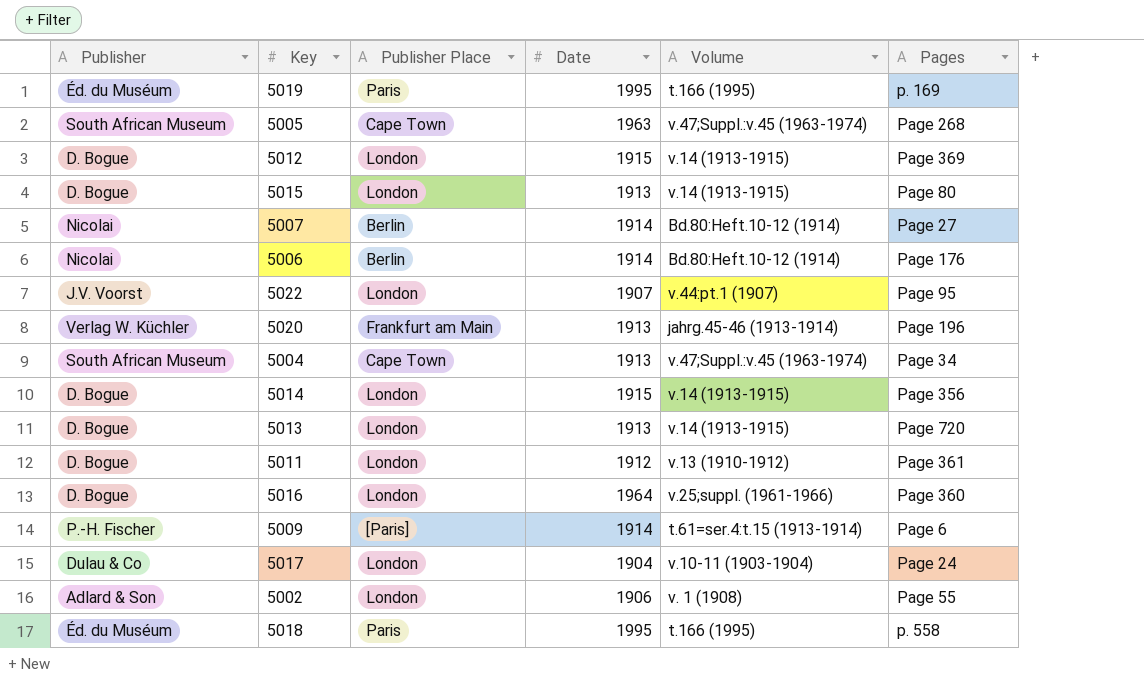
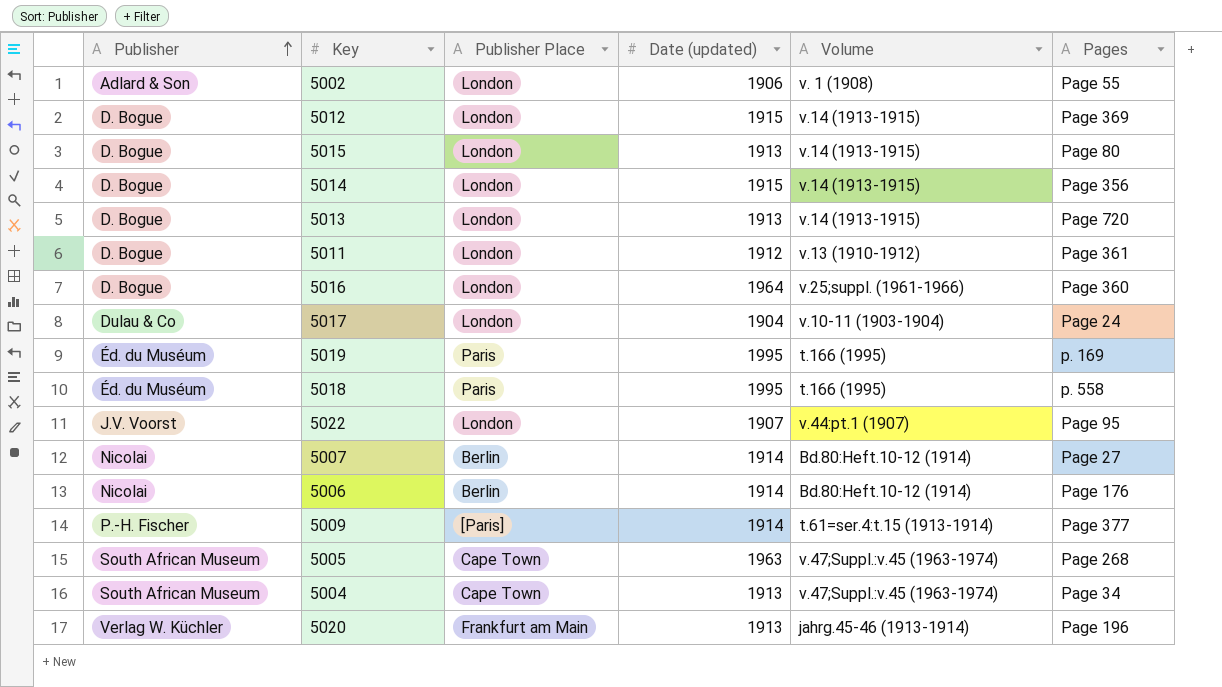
row order: none -> Publisher ascending
column name: Date -> Date (updated)
5009 | Pages: Page 6 -> Page 377

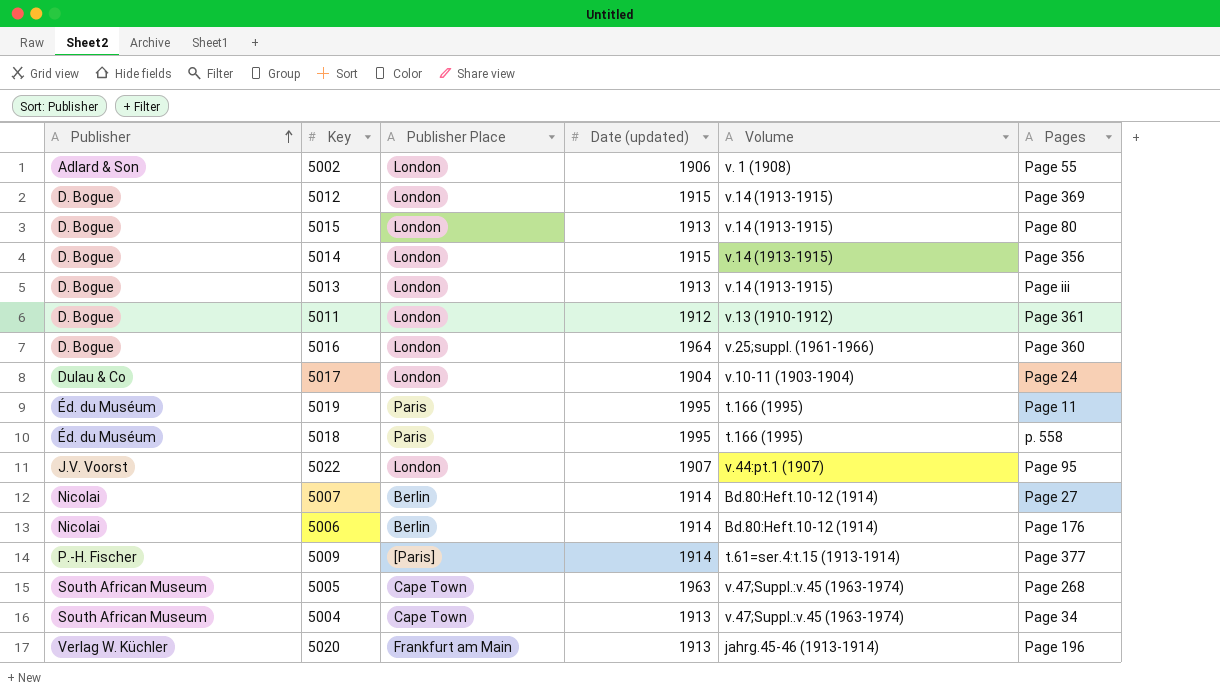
5013 | Pages: Page 720 -> Page iii
5019 | Pages: p. 169 -> Page 11

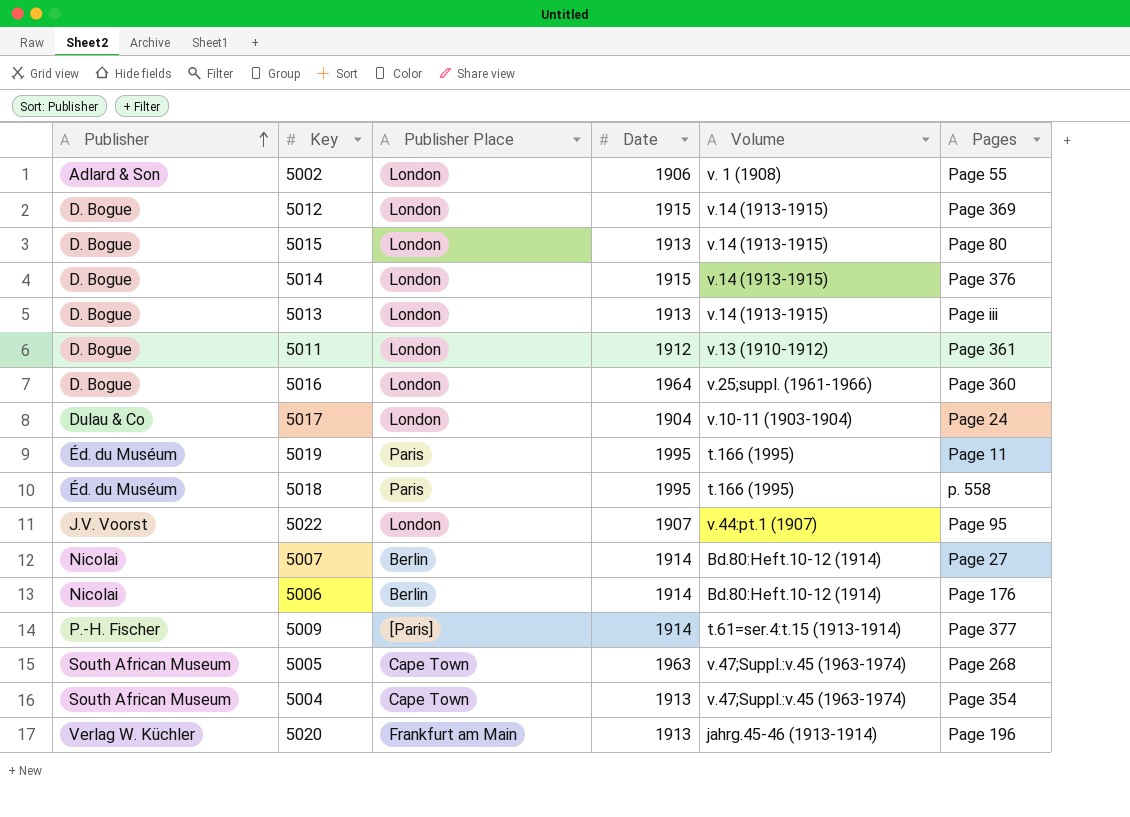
column name: Date (updated) -> Date
5014 | Pages: Page 356 -> Page 376
5004 | Pages: Page 34 -> Page 354

